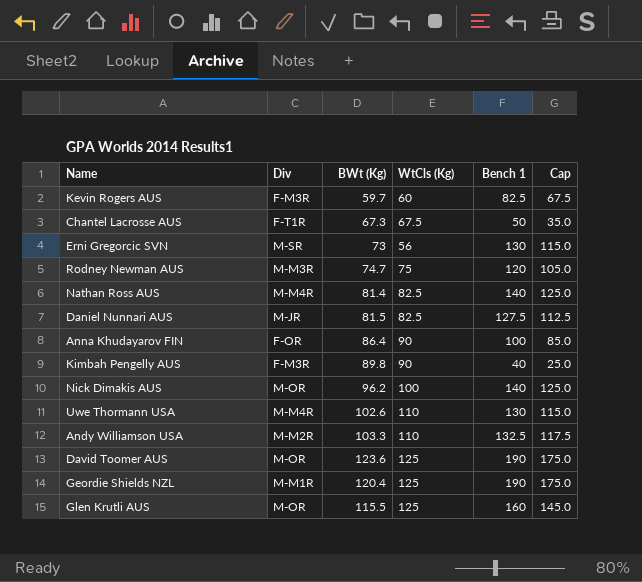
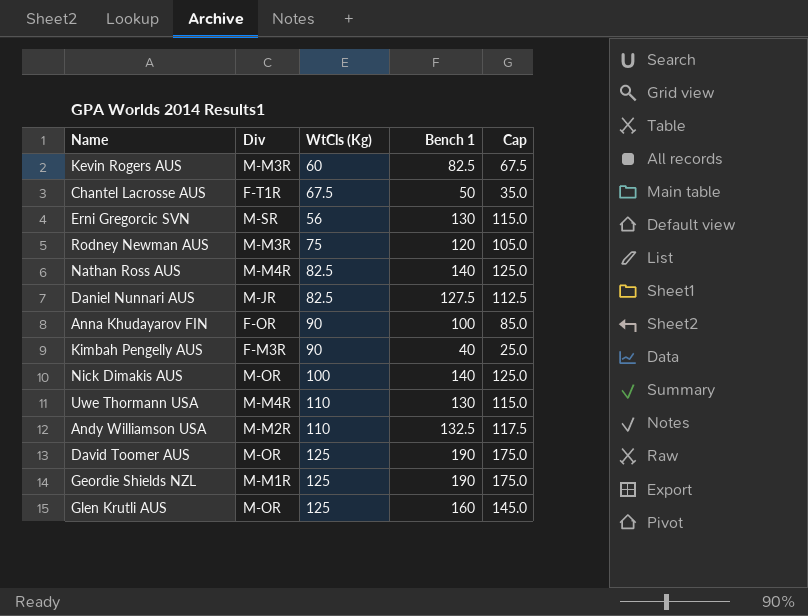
column BWt (Kg) | position: 3 -> none
Kevin Rogers AUS | Div: F-M3R -> M-M3R

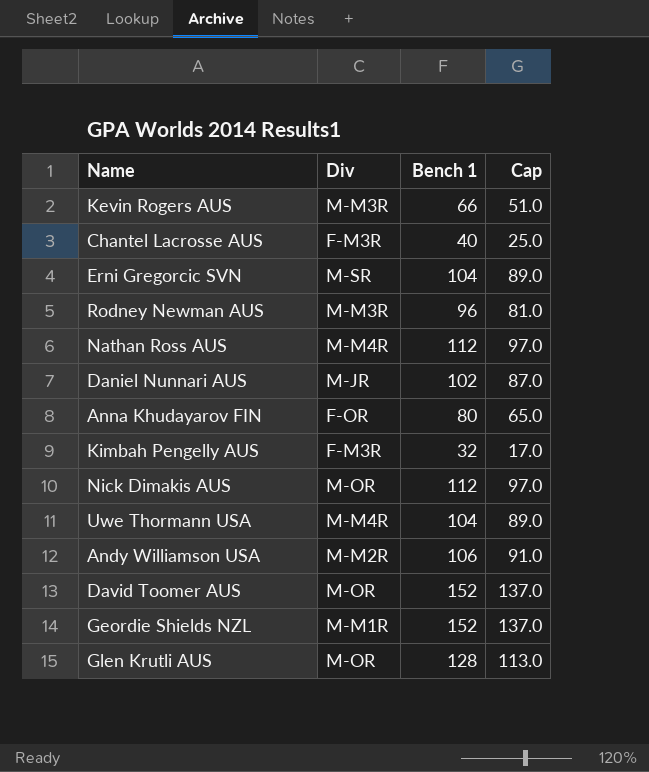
column WtCls (Kg) | position: 3 -> none
Kevin Rogers AUS | Bench 1: 82.5 -> 66
Kevin Rogers AUS | Cap: 67.5 -> 51.0
Chantel Lacrosse AUS | Div: F-T1R -> F-M3R
Chantel Lacrosse AUS | Bench 1: 50 -> 40
Chantel Lacrosse AUS | Cap: 35.0 -> 25.0
Erni Gregorcic SVN | Bench 1: 130 -> 104
Erni Gregorcic SVN | Cap: 115.0 -> 89.0
Rodney Newman AUS | Bench 1: 120 -> 96
Rodney Newman AUS | Cap: 105.0 -> 81.0
Nathan Ross AUS | Bench 1: 140 -> 112
Nathan Ross AUS | Cap: 125.0 -> 97.0
Daniel Nunnari AUS | Bench 1: 127.5 -> 102
Daniel Nunnari AUS | Cap: 112.5 -> 87.0
Anna Khudayarov FIN | Bench 1: 100 -> 80
Anna Khudayarov FIN | Cap: 85.0 -> 65.0
Kimbah Pengelly AUS | Bench 1: 40 -> 32
Kimbah Pengelly AUS | Cap: 25.0 -> 17.0
Nick Dimakis AUS | Bench 1: 140 -> 112
Nick Dimakis AUS | Cap: 125.0 -> 97.0
Uwe Thormann USA | Bench 1: 130 -> 104
Uwe Thormann USA | Cap: 115.0 -> 89.0
Andy Williamson USA | Bench 1: 132.5 -> 106
Andy Williamson USA | Cap: 117.5 -> 91.0
David Toomer AUS | Bench 1: 190 -> 152
David Toomer AUS | Cap: 175.0 -> 137.0
Geordie Shields NZL | Bench 1: 190 -> 152
Geordie Shields NZL | Cap: 175.0 -> 137.0
Glen Krutli AUS | Bench 1: 160 -> 128
Glen Krutli AUS | Cap: 145.0 -> 113.0

